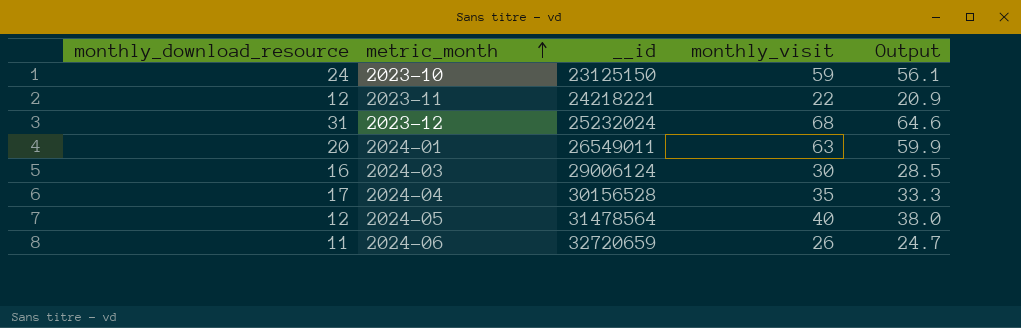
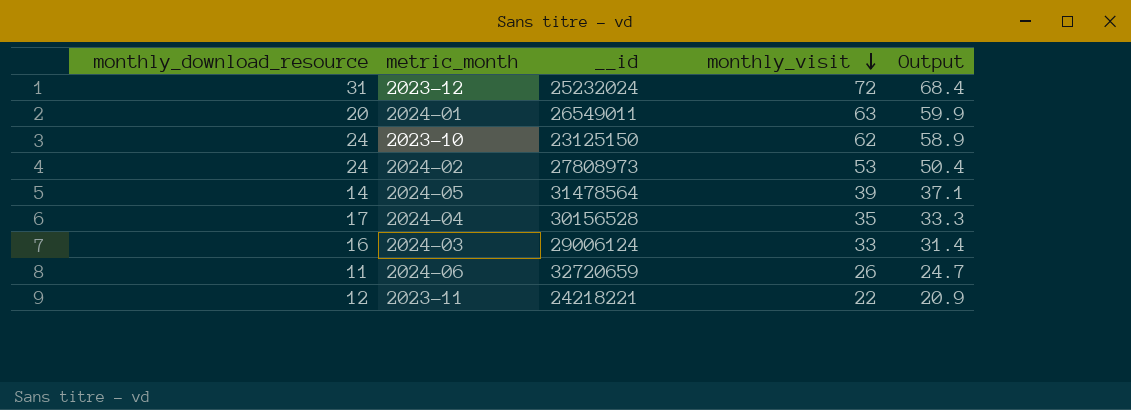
row order: metric_month ascending -> monthly_visit descending
2023-12 | monthly_visit: 68 -> 72
2023-12 | Output: 64.6 -> 68.4
2023-10 | monthly_visit: 59 -> 62
2023-10 | Output: 56.1 -> 58.9
row 2024-02: none -> 24 | 27808973 | 53 | 50.4
2024-05 | monthly_download_resource: 12 -> 14
2024-05 | monthly_visit: 40 -> 39
2024-05 | Output: 38.0 -> 37.1
2024-03 | monthly_visit: 30 -> 33
2024-03 | Output: 28.5 -> 31.4

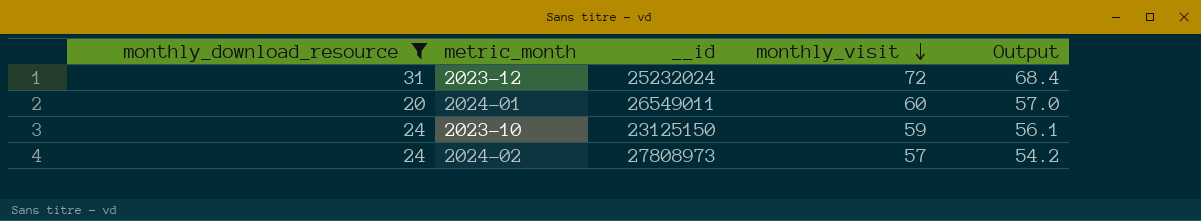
filter: none -> monthly_download_resource >= 20
2024-01 | monthly_visit: 63 -> 60
2024-01 | Output: 59.9 -> 57.0
2023-10 | monthly_visit: 62 -> 59
2023-10 | Output: 58.9 -> 56.1
2024-02 | monthly_visit: 53 -> 57
2024-02 | Output: 50.4 -> 54.2

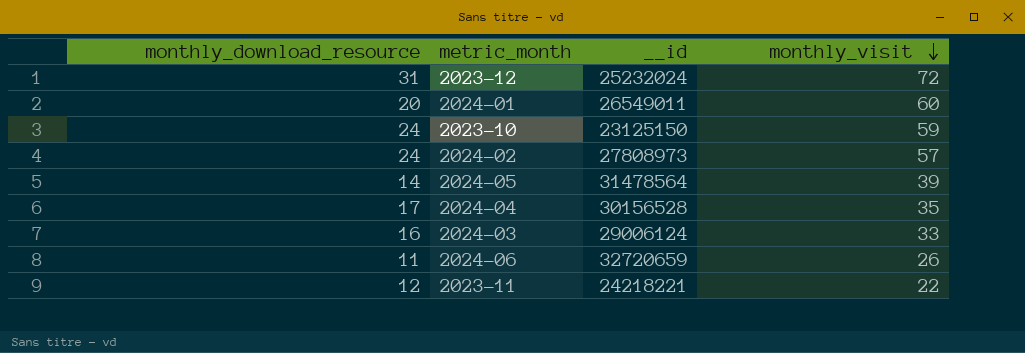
filter: monthly_download_resource >= 20 -> none
column Output | formula: [monthly_visit] * 0.95 -> none

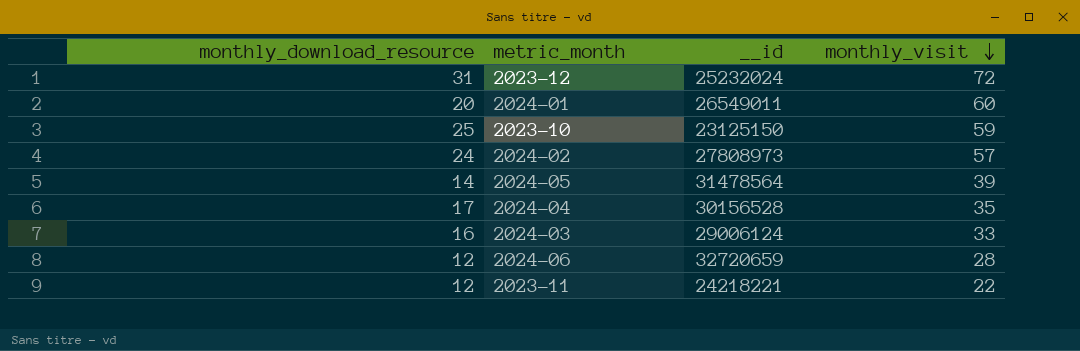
2023-10 | monthly_download_resource: 24 -> 25
2024-06 | monthly_download_resource: 11 -> 12
2024-06 | monthly_visit: 26 -> 28

